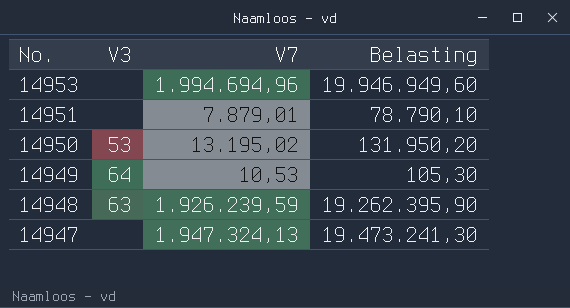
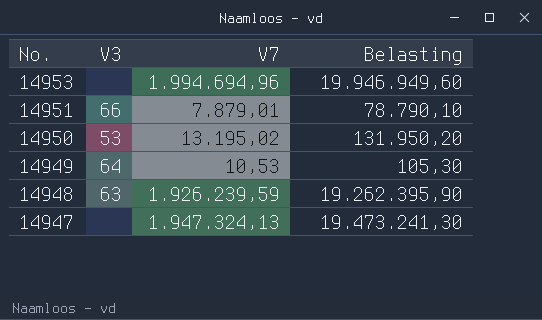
14951 | V3: none -> 66

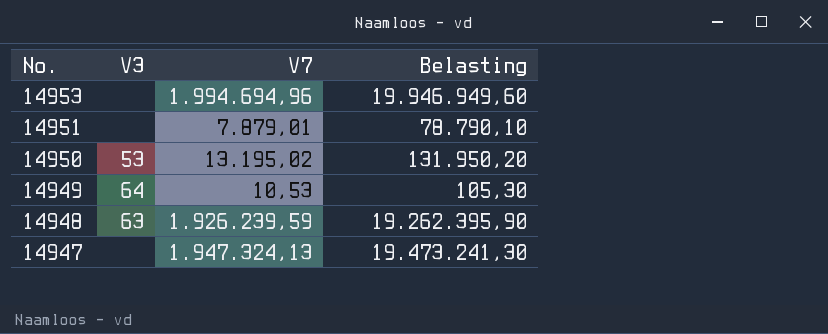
14951 | V3: 66 -> none

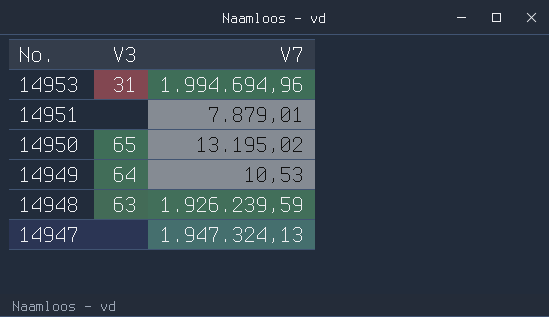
column Belasting | formula: [V7] * 10 -> none
14953 | V3: none -> 31
14950 | V3: 53 -> 65

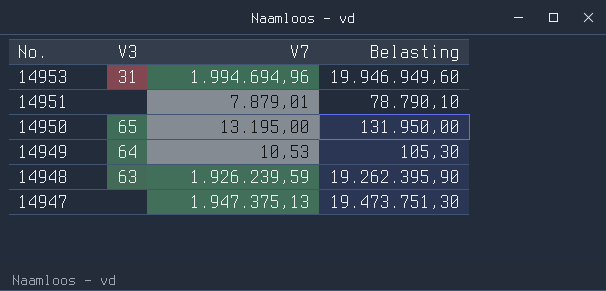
column Belasting | formula: none -> [V7] * 10
14950 | V7: 13.195,02 -> 13.195,00
14947 | V7: 1.947.324,13 -> 1.947.375,13

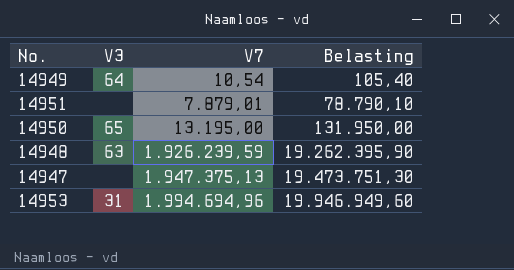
row order: No. descending -> V7 ascending
14949 | V7: 10,53 -> 10,54
14949 | Belasting: 105,30 -> 105,40

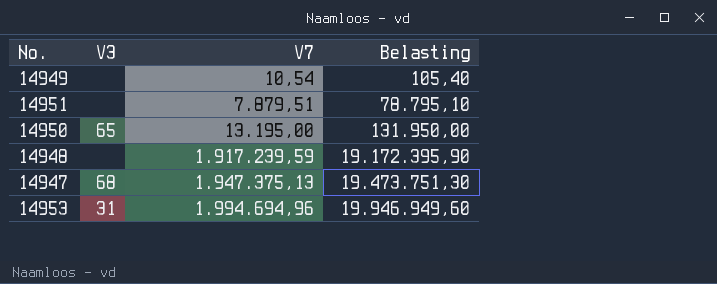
14949 | V3: 64 -> none
14951 | V7: 7.879,01 -> 7.879,51
14951 | Belasting: 78.790,10 -> 78.795,10
14948 | V3: 63 -> none
14948 | V7: 1.926.239,59 -> 1.917.239,59
14948 | Belasting: 19.262.395,90 -> 19.172.395,90
14947 | V3: none -> 68

